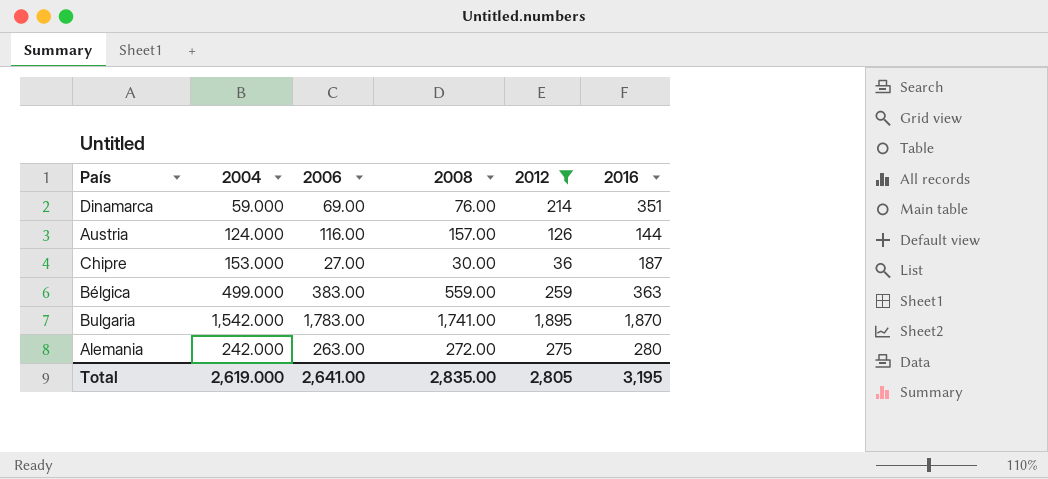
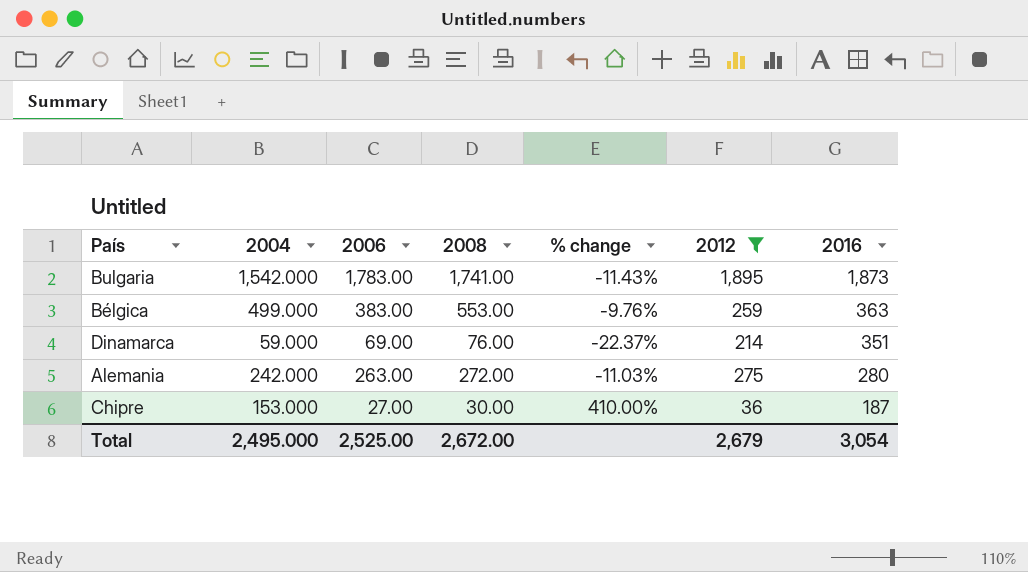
row order: none -> 2016 descending
column % change | formula: none -> ([2004] - [2008]) / [2008]
row Austria: 124.000 | 116.00 | 157.00 | 126 | 144 -> none
Bulgaria | 2016: 1,870 -> 1,873
Bélgica | 2008: 559.00 -> 553.00
Total | 2004: 2,619.000 -> 2,495.000
Total | 2006: 2,641.00 -> 2,525.00
Total | 2008: 2,835.00 -> 2,672.00
Total | 2012: 2,805 -> 2,679
Total | 2016: 3,195 -> 3,054

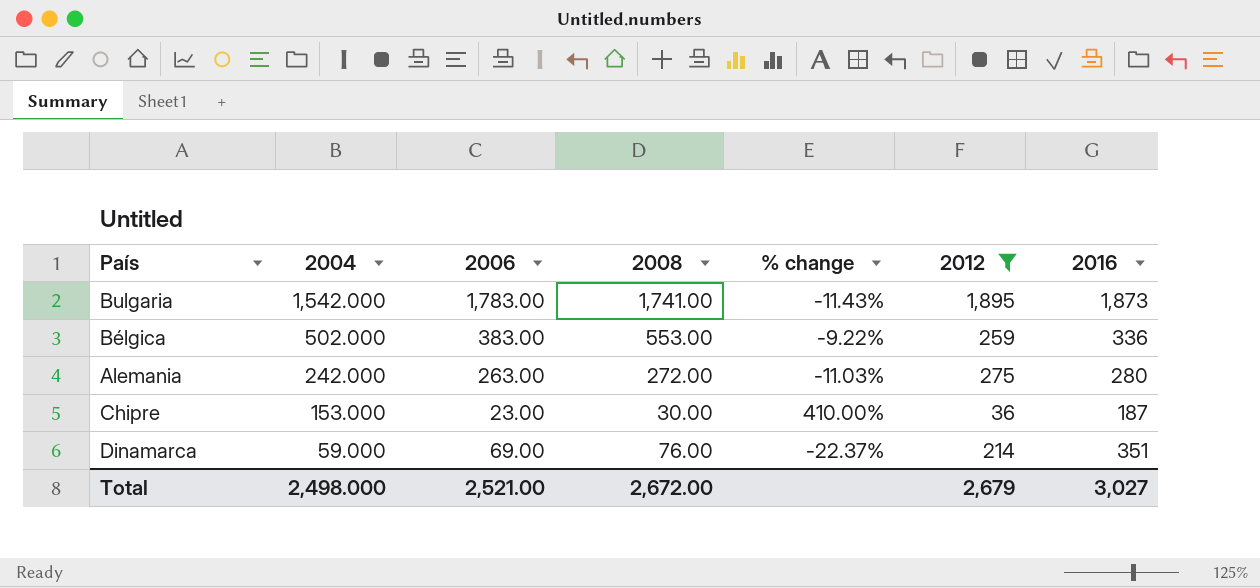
row order: 2016 descending -> 2004 descending
Bélgica | 2004: 499.000 -> 502.000
Bélgica | % change: -9.76% -> -9.22%
Bélgica | 2016: 363 -> 336
Chipre | 2006: 27.00 -> 23.00
Total | 2004: 2,495.000 -> 2,498.000
Total | 2006: 2,525.00 -> 2,521.00
Total | 2016: 3,054 -> 3,027

